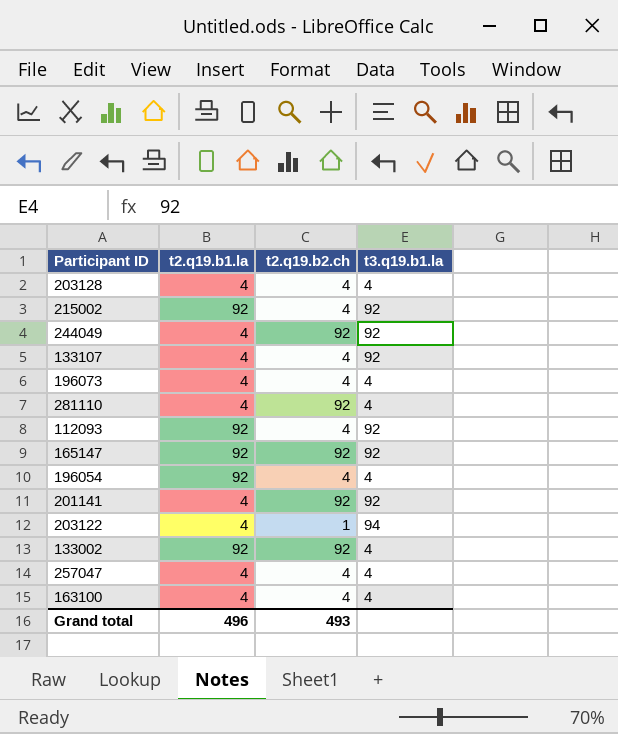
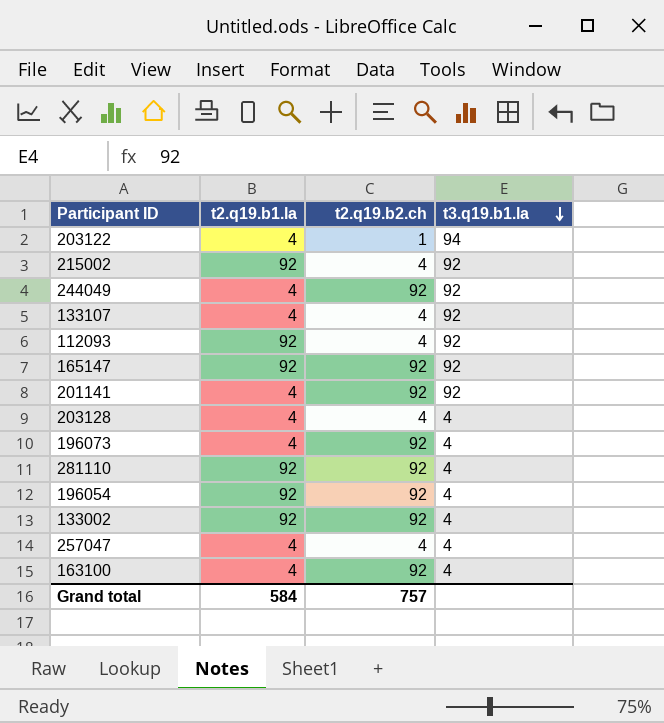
row order: none -> t3.q19.b1.la descending
196073 | t2.q19.b2.ch: 4 -> 92
281110 | t2.q19.b1.la: 4 -> 92
196054 | t2.q19.b2.ch: 4 -> 92
163100 | t2.q19.b2.ch: 4 -> 92
Grand total | t2.q19.b1.la: 496 -> 584
Grand total | t2.q19.b2.ch: 493 -> 757

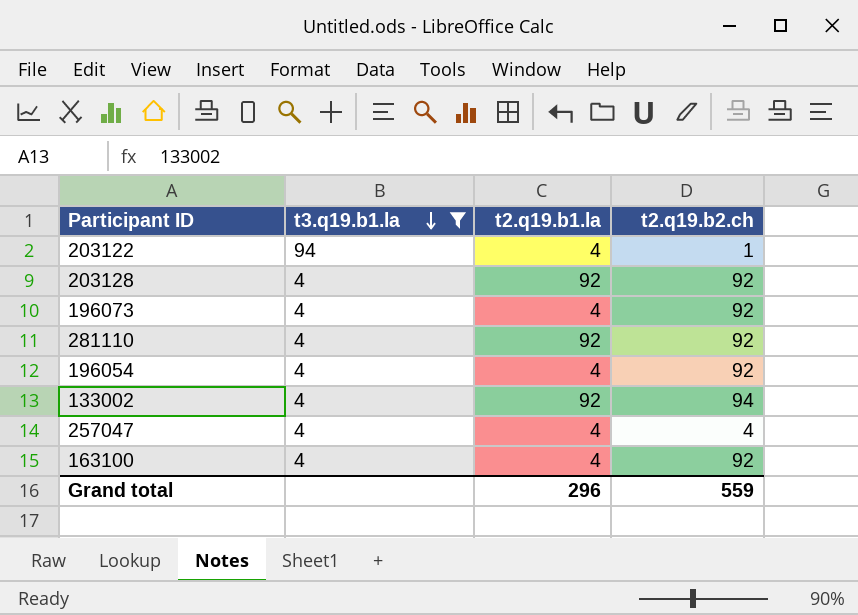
filter: none -> t3.q19.b1.la != 92
column t3.q19.b1.la | position: 4 -> 2
203128 | t2.q19.b1.la: 4 -> 92
203128 | t2.q19.b2.ch: 4 -> 92
196054 | t2.q19.b1.la: 92 -> 4
133002 | t2.q19.b2.ch: 92 -> 94
Grand total | t2.q19.b1.la: 584 -> 296
Grand total | t2.q19.b2.ch: 757 -> 559

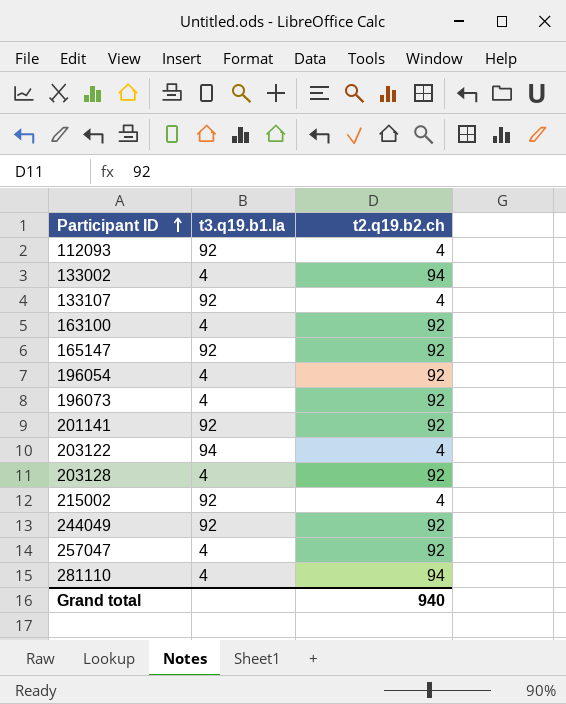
filter: t3.q19.b1.la != 92 -> none
row order: t3.q19.b1.la descending -> Participant ID ascending
column t2.q19.b1.la | position: 3 -> none
203122 | t2.q19.b2.ch: 1 -> 4
257047 | t2.q19.b2.ch: 4 -> 92
281110 | t2.q19.b2.ch: 92 -> 94
Grand total | t2.q19.b2.ch: 559 -> 940

